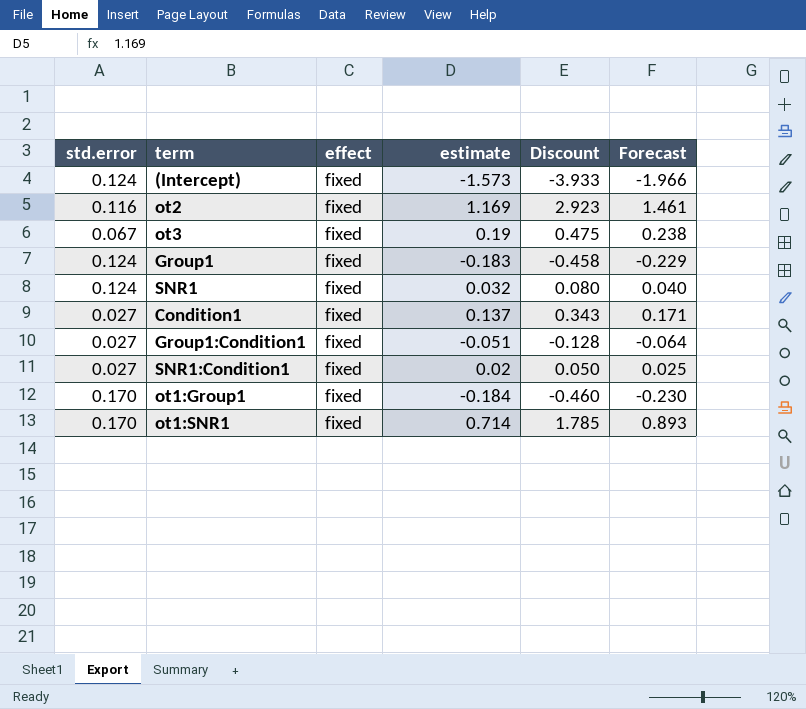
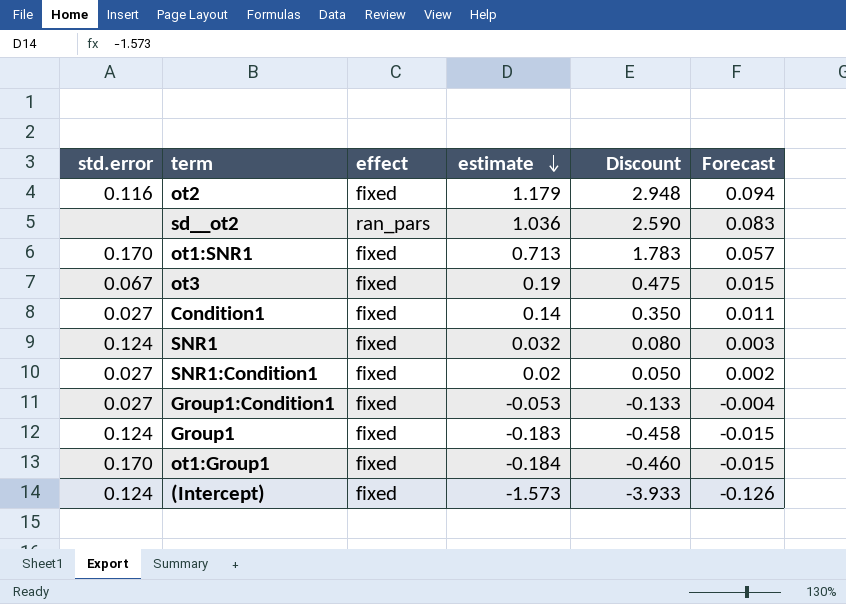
row order: none -> estimate descending
column Forecast | formula: [estimate] * 1.25 -> [estimate] * 0.08
ot2 | estimate: 1.169 -> 1.179
ot2 | Discount: 2.923 -> 2.948
row sd__ot2: none -> none | ran_pars | 1.036 | 2.590 | 0.083
ot1:SNR1 | estimate: 0.714 -> 0.713
ot1:SNR1 | Discount: 1.785 -> 1.783
Condition1 | estimate: 0.137 -> 0.14
Condition1 | Discount: 0.343 -> 0.350
Group1:Condition1 | estimate: -0.051 -> -0.053
Group1:Condition1 | Discount: -0.128 -> -0.133

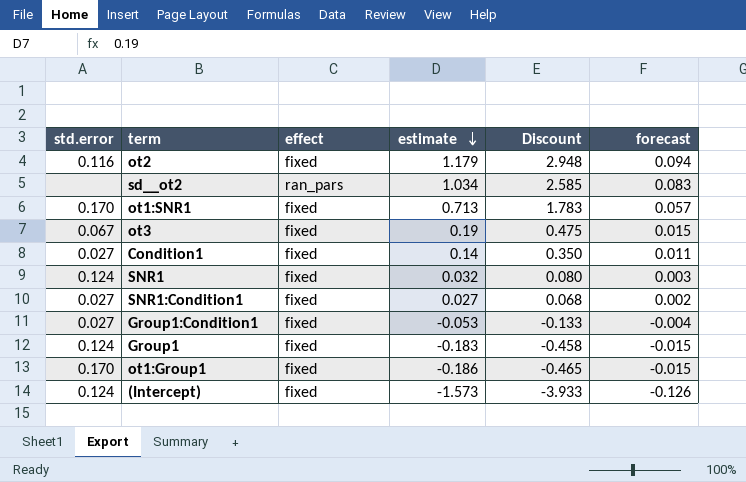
column name: Forecast -> forecast
sd__ot2 | estimate: 1.036 -> 1.034
sd__ot2 | Discount: 2.590 -> 2.585
SNR1:Condition1 | estimate: 0.02 -> 0.027
SNR1:Condition1 | Discount: 0.050 -> 0.068
ot1:Group1 | estimate: -0.184 -> -0.186
ot1:Group1 | Discount: -0.460 -> -0.465

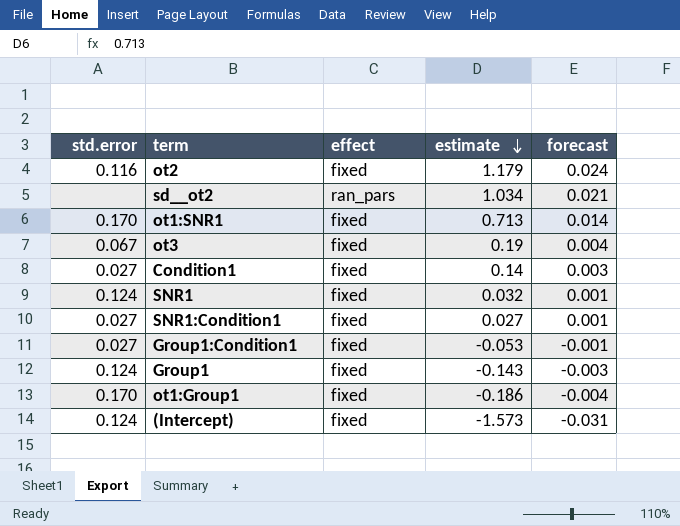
column Discount | formula: [estimate] * 2.5 -> none
column forecast | formula: [estimate] * 0.08 -> [estimate] * 0.02
Group1 | estimate: -0.183 -> -0.143

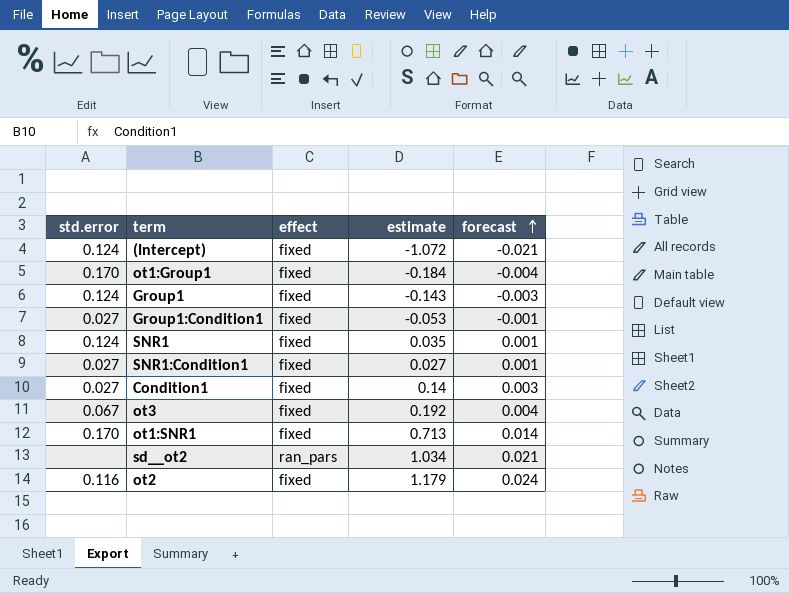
row order: estimate descending -> forecast ascending
(Intercept) | estimate: -1.573 -> -1.072
(Intercept) | forecast: -0.031 -> -0.021
ot1:Group1 | estimate: -0.186 -> -0.184
SNR1 | estimate: 0.032 -> 0.035
ot3 | estimate: 0.19 -> 0.192

